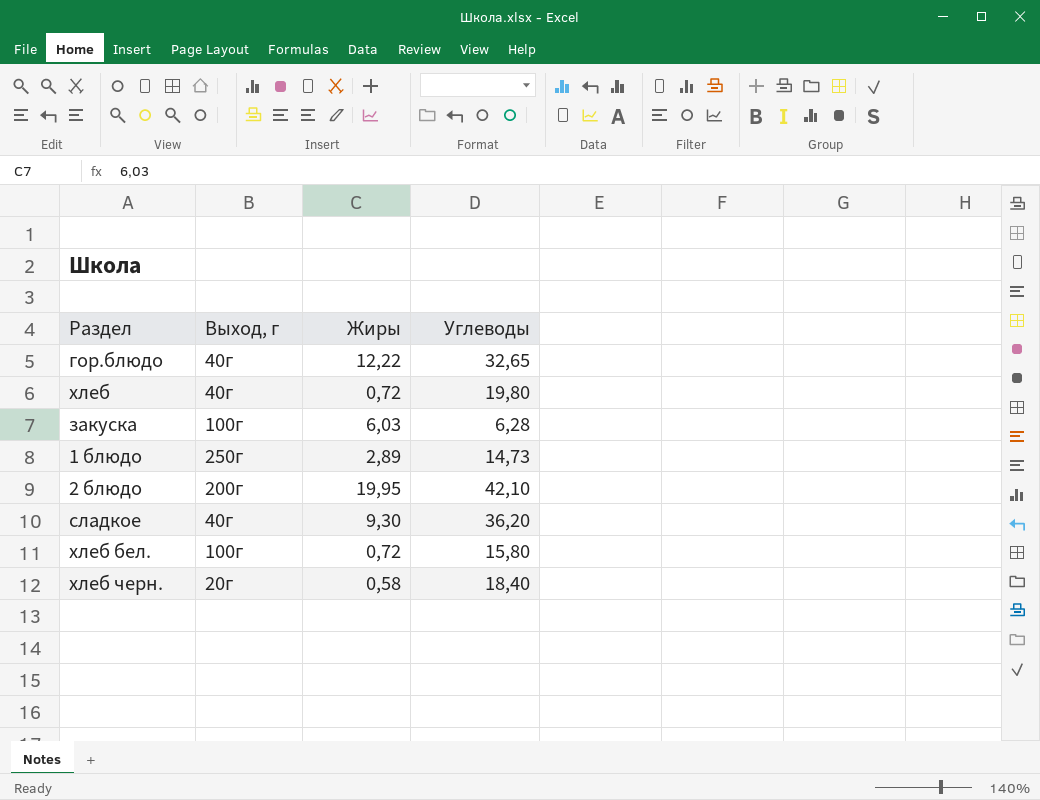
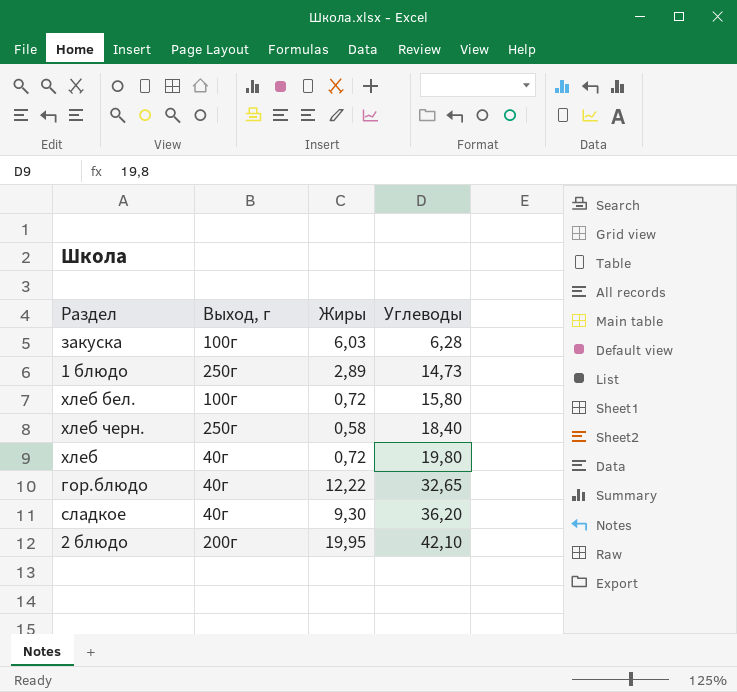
row order: none -> Углеводы ascending
хлеб черн. | Выход, г: 20г -> 250г

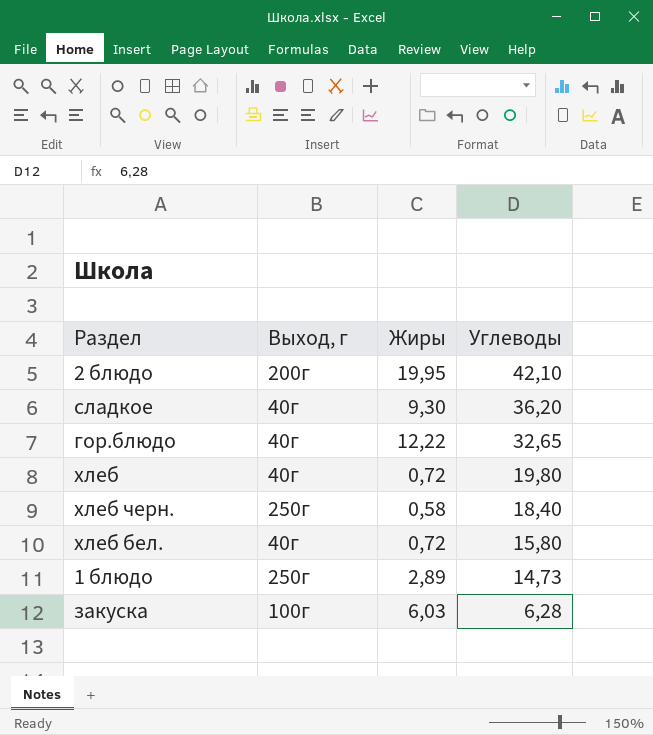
row order: Углеводы ascending -> Углеводы descending
хлеб бел. | Выход, г: 100г -> 40г

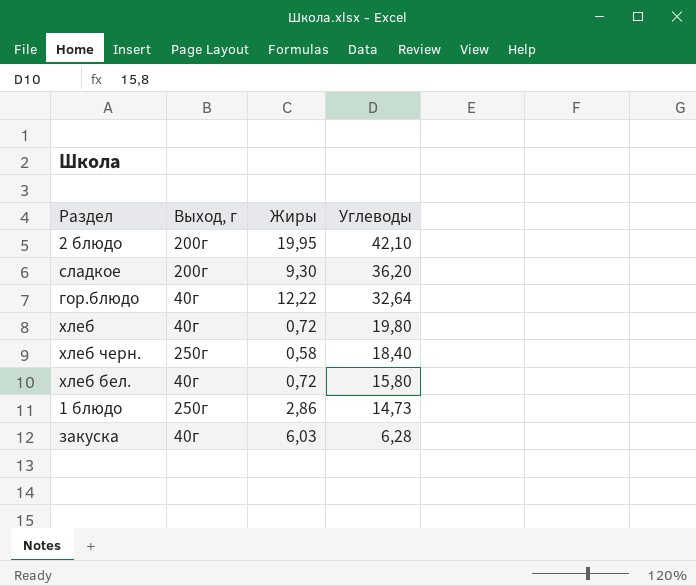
сладкое | Выход, г: 40г -> 200г
гор.блюдо | Углеводы: 32,65 -> 32,64
1 блюдо | Жиры: 2,89 -> 2,86
закуска | Выход, г: 100г -> 40г

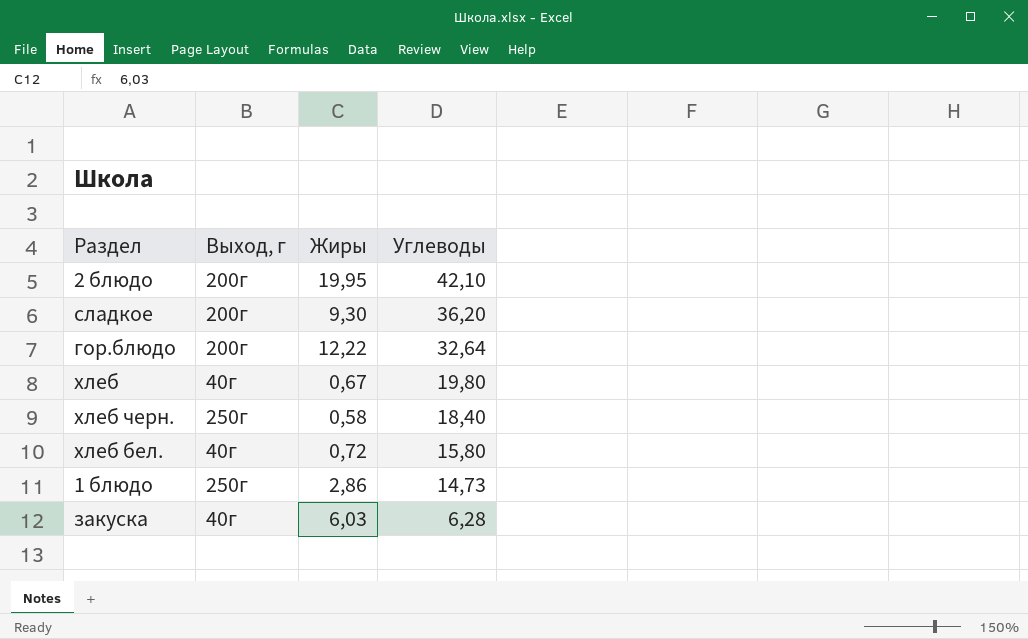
гор.блюдо | Выход, г: 40г -> 200г
хлеб | Жиры: 0,72 -> 0,67

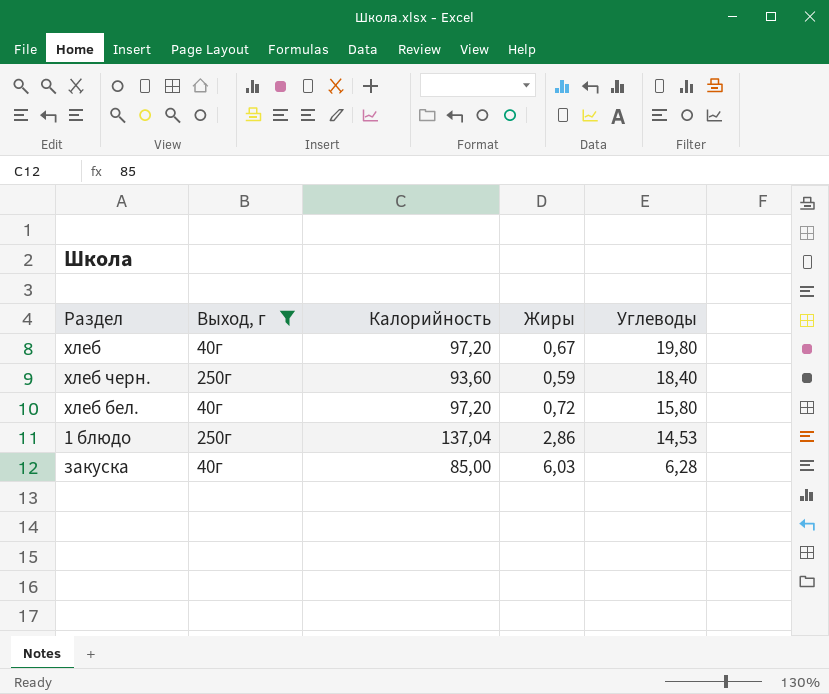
filter: none -> Выход, г != 200г
column Калорийность | position: none -> 3
хлеб черн. | Жиры: 0,58 -> 0,59
1 блюдо | Углеводы: 14,73 -> 14,53

